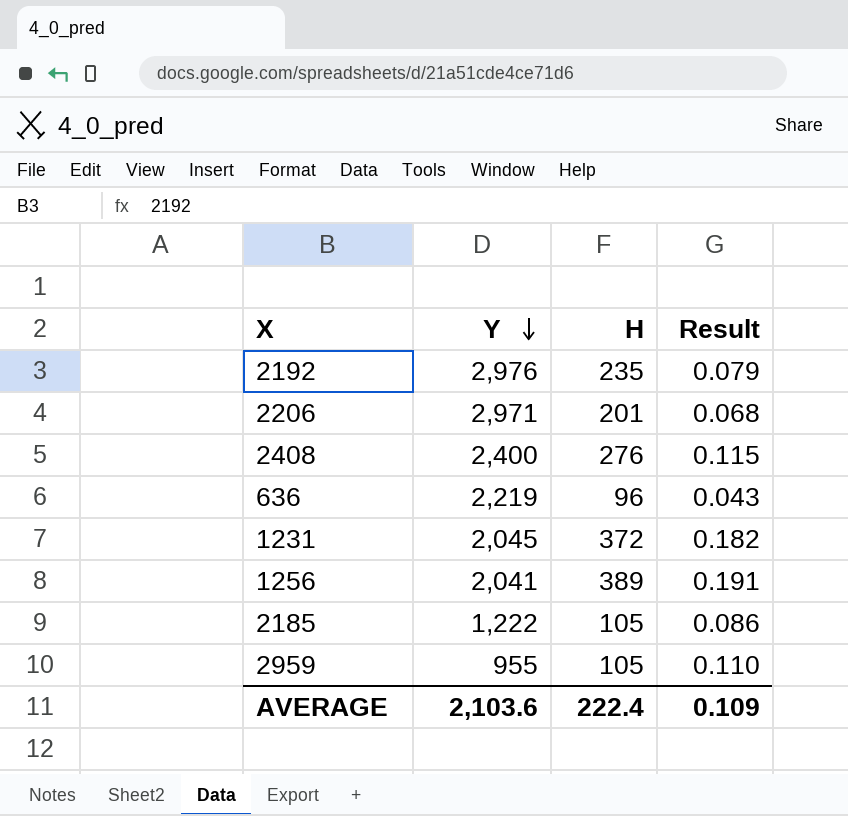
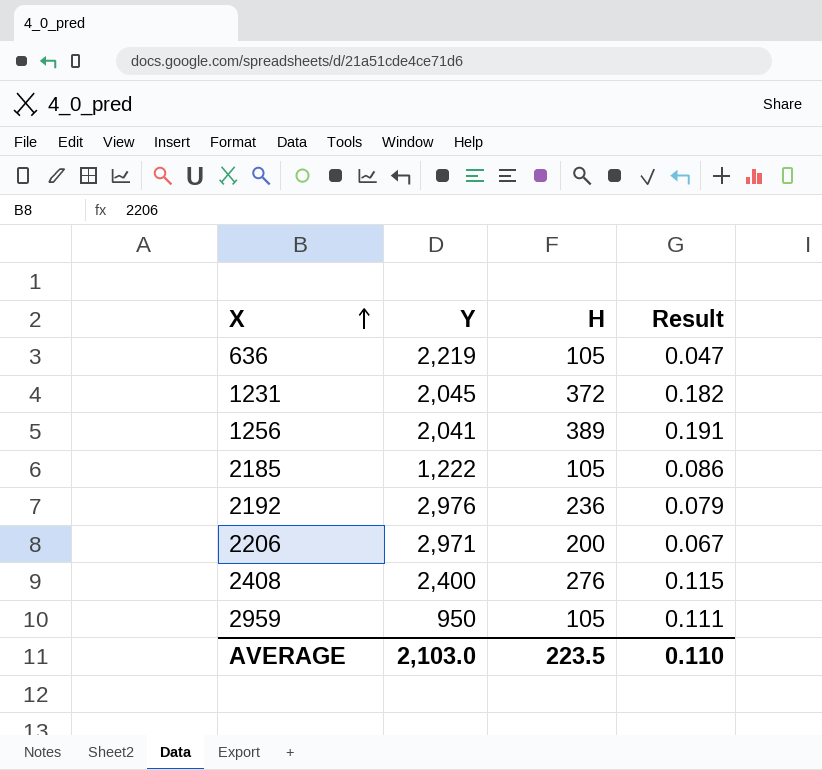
row order: Y descending -> X ascending
636 | H: 96 -> 105
636 | Result: 0.043 -> 0.047
2192 | H: 235 -> 236
2206 | H: 201 -> 200
2206 | Result: 0.068 -> 0.067
2959 | Y: 955 -> 950
2959 | Result: 0.110 -> 0.111
AVERAGE | Y: 2,103.6 -> 2,103.0
AVERAGE | H: 222.4 -> 223.5
AVERAGE | Result: 0.109 -> 0.110

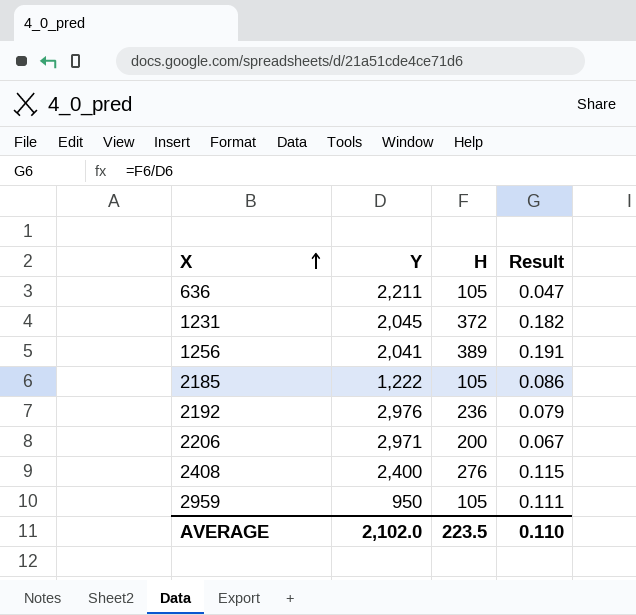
636 | Y: 2,219 -> 2,211
AVERAGE | Y: 2,103.0 -> 2,102.0

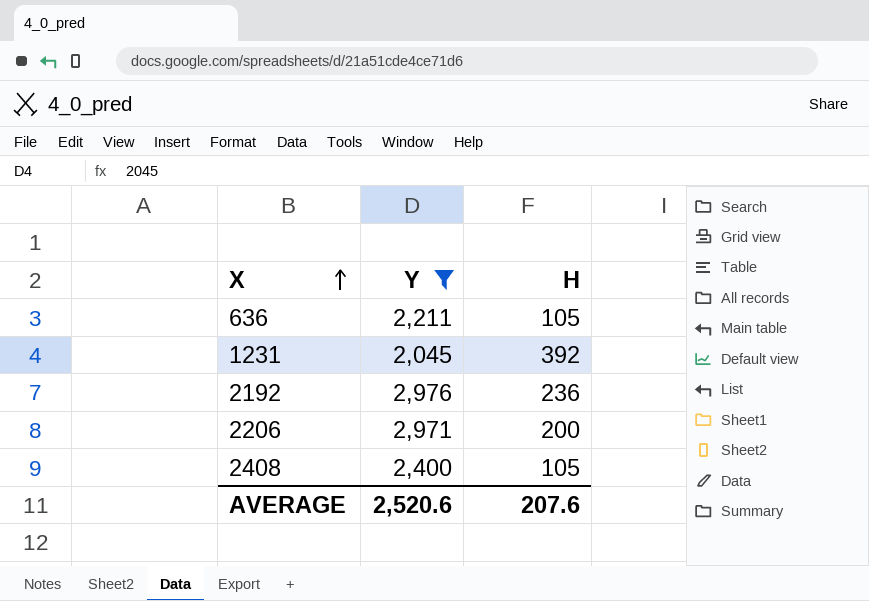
filter: none -> Y >= 2,045
column Result | formula: [H] / [Y] -> none
1231 | H: 372 -> 392
2408 | H: 276 -> 105
AVERAGE | Y: 2,102.0 -> 2,520.6
AVERAGE | H: 223.5 -> 207.6

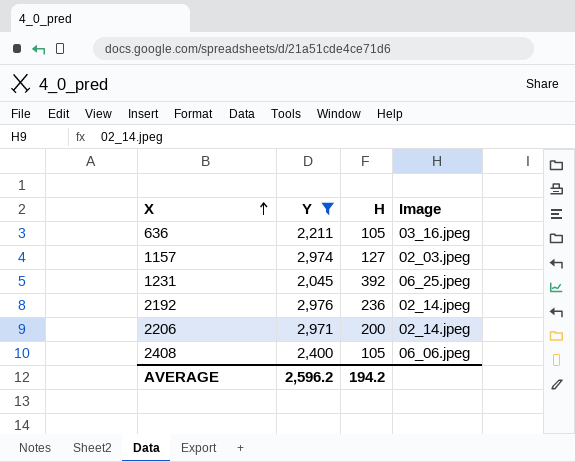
column Image | position: none -> 4
row 1157: none -> 2,974 | 127 | 02_03.jpeg
AVERAGE | Y: 2,520.6 -> 2,596.2
AVERAGE | H: 207.6 -> 194.2

